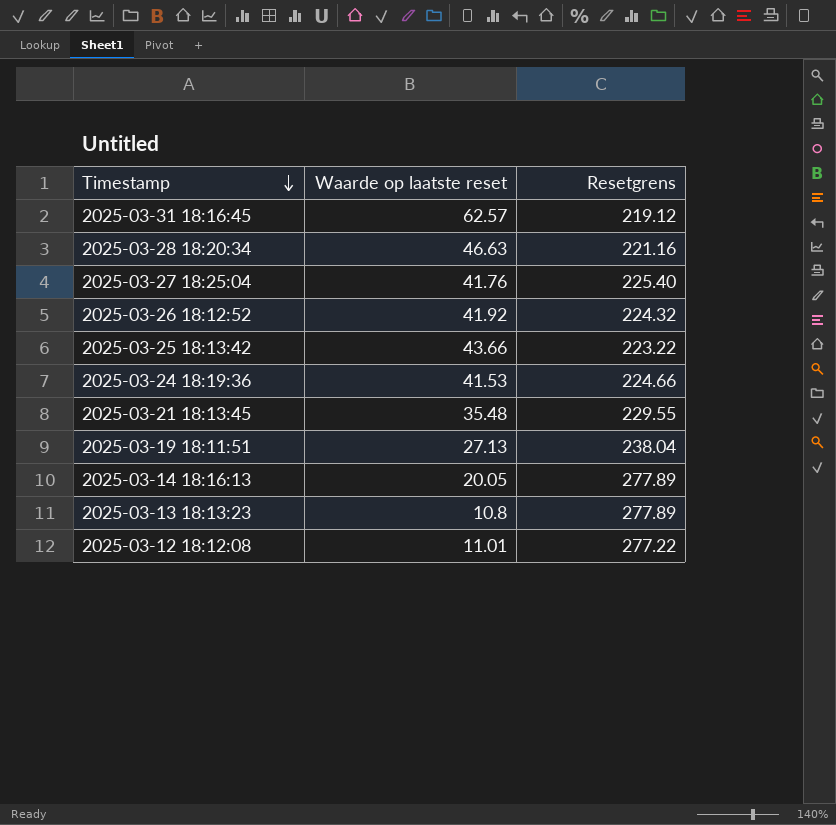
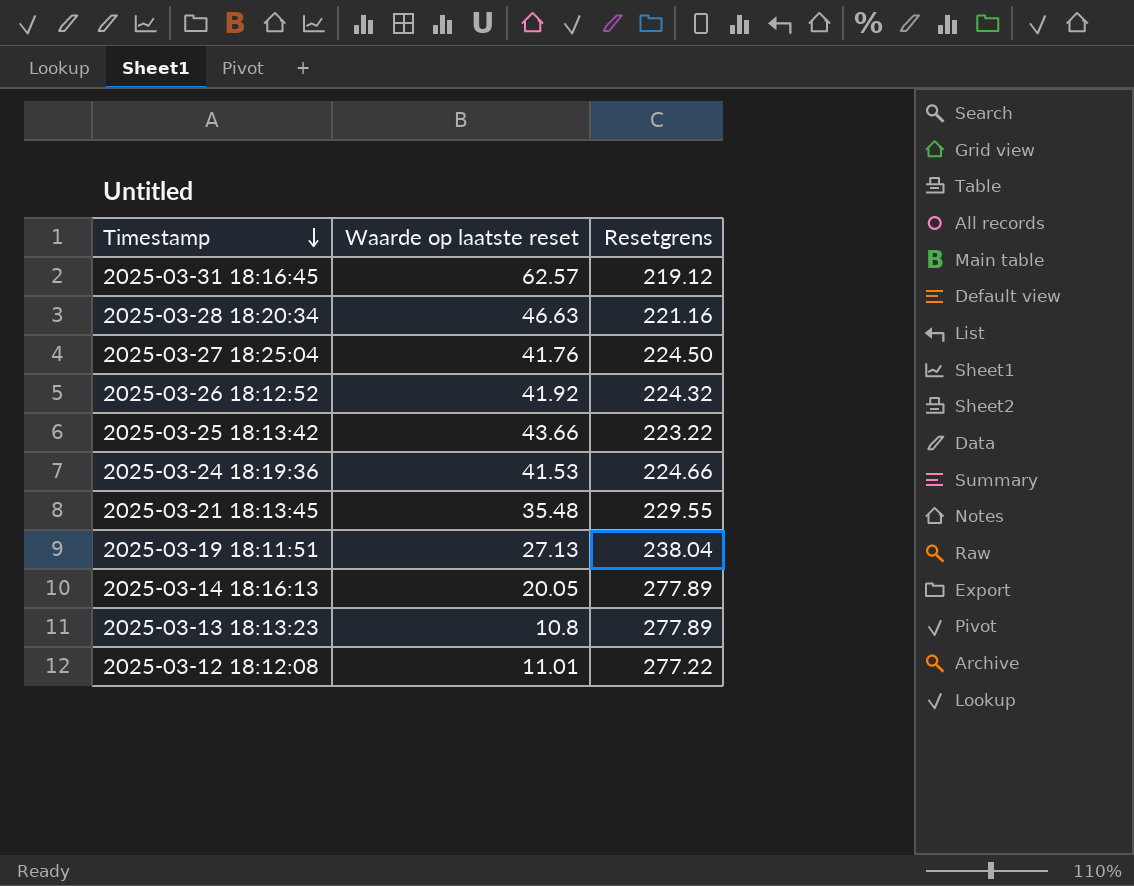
2025-03-27 18:25:04 | Resetgrens: 225.40 -> 224.50

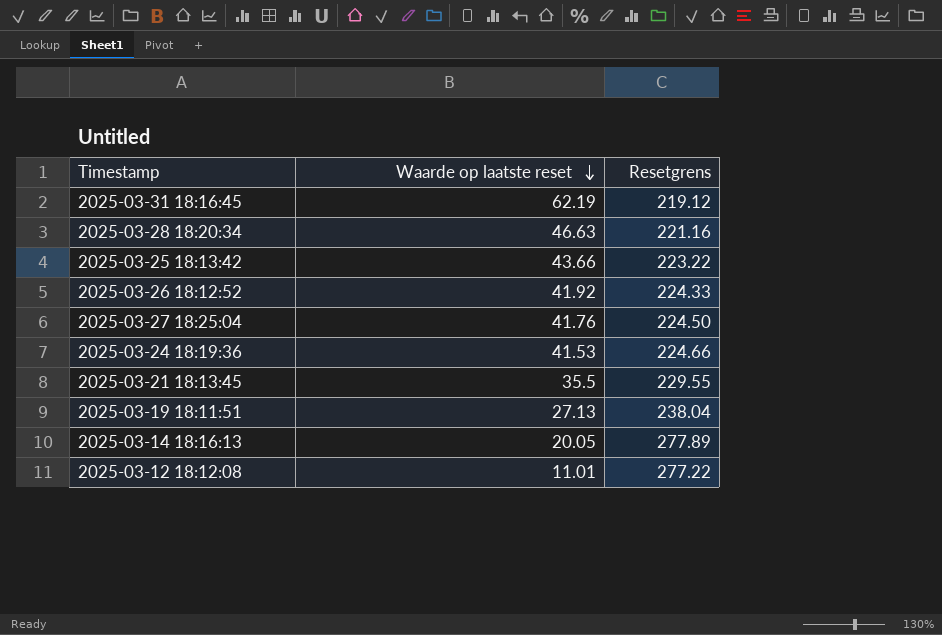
row order: Timestamp descending -> Waarde op laatste reset descending
row 2025-03-13 18:13:23: 10.8 | 277.89 -> none
2025-03-31 18:16:45 | Waarde op laatste reset: 62.57 -> 62.19
2025-03-26 18:12:52 | Resetgrens: 224.32 -> 224.33
2025-03-21 18:13:45 | Waarde op laatste reset: 35.48 -> 35.5

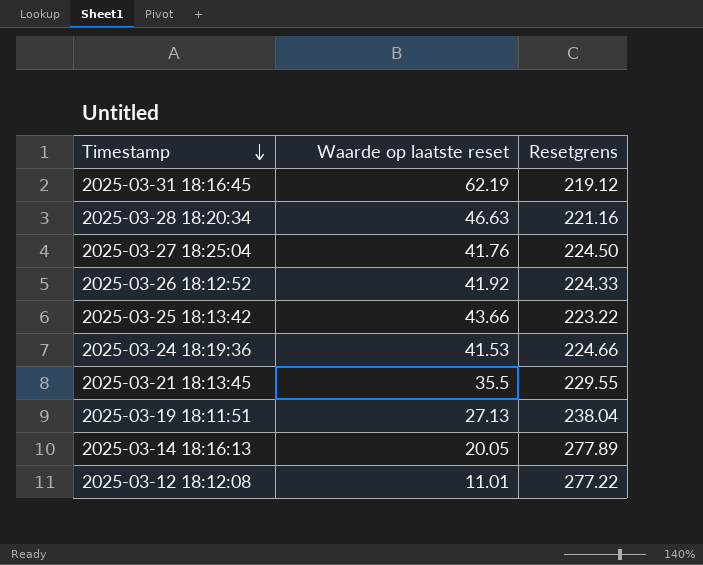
row order: Waarde op laatste reset descending -> Timestamp descending

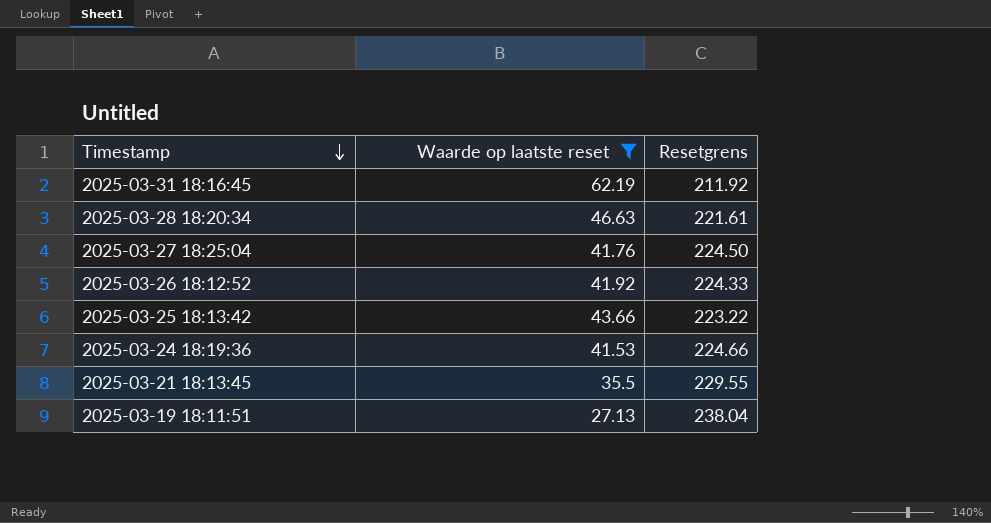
filter: none -> Waarde op laatste reset >= 27.13
2025-03-31 18:16:45 | Resetgrens: 219.12 -> 211.92
2025-03-28 18:20:34 | Resetgrens: 221.16 -> 221.61

